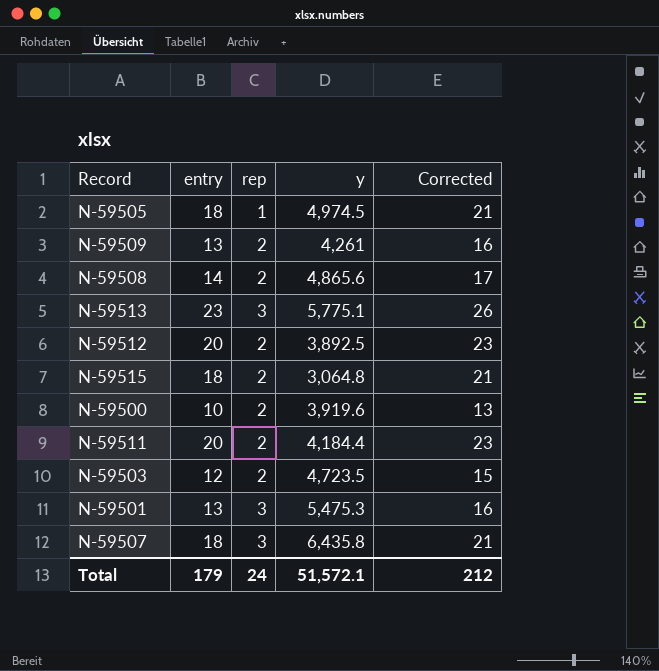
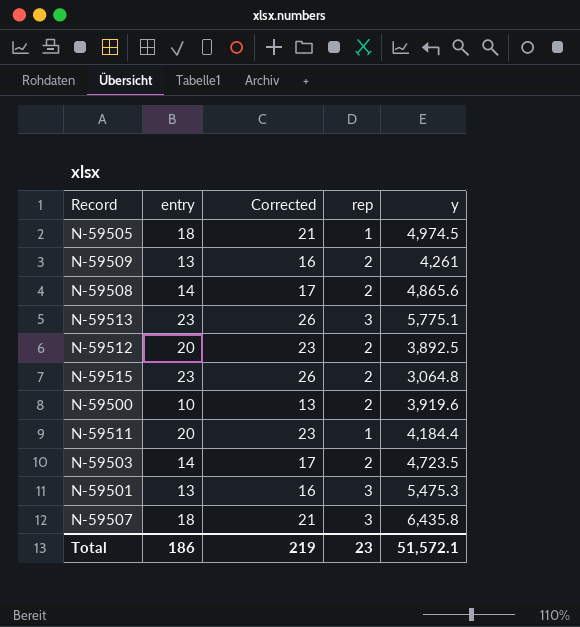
column Corrected | position: 5 -> 3
N-59515 | entry: 18 -> 23
N-59515 | Corrected: 21 -> 26
N-59511 | rep: 2 -> 1
N-59503 | entry: 12 -> 14
N-59503 | Corrected: 15 -> 17
Total | entry: 179 -> 186
Total | Corrected: 212 -> 219
Total | rep: 24 -> 23

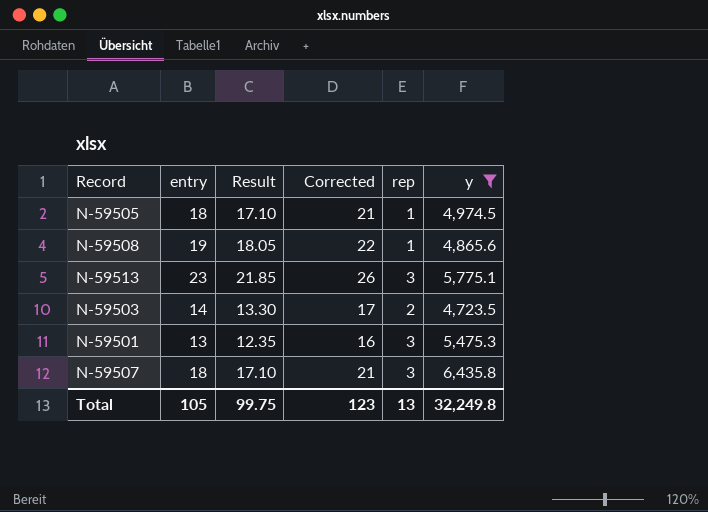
filter: none -> y >= 4,723.5
column Result | formula: none -> [entry] * 0.95
N-59508 | entry: 14 -> 19
N-59508 | Corrected: 17 -> 22
N-59508 | rep: 2 -> 1
Total | entry: 186 -> 105
Total | Corrected: 219 -> 123
Total | rep: 23 -> 13
Total | y: 51,572.1 -> 32,249.8

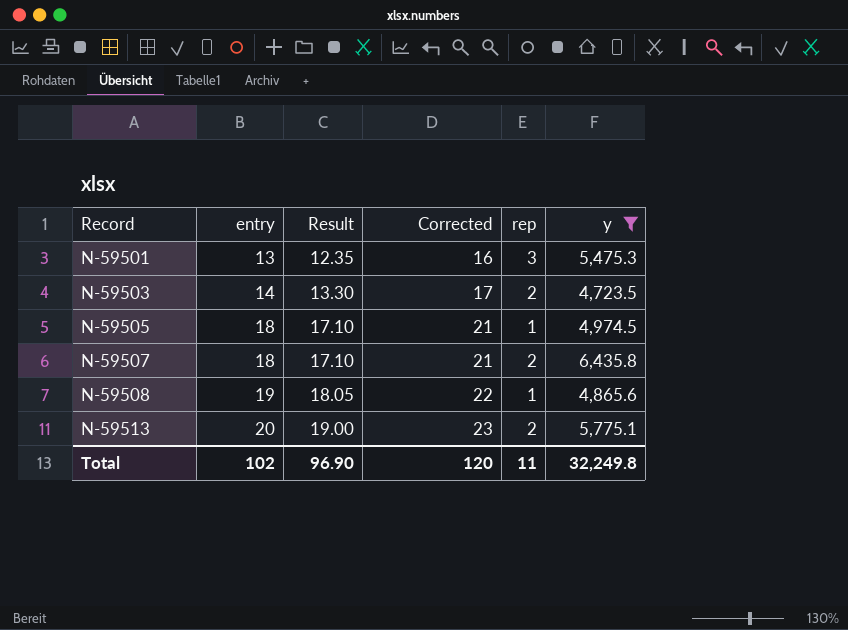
row order: none -> Record ascending
N-59507 | rep: 3 -> 2
N-59513 | entry: 23 -> 20
N-59513 | Result: 21.85 -> 19.00
N-59513 | Corrected: 26 -> 23
N-59513 | rep: 3 -> 2
Total | entry: 105 -> 102
Total | Result: 99.75 -> 96.90
Total | Corrected: 123 -> 120
Total | rep: 13 -> 11

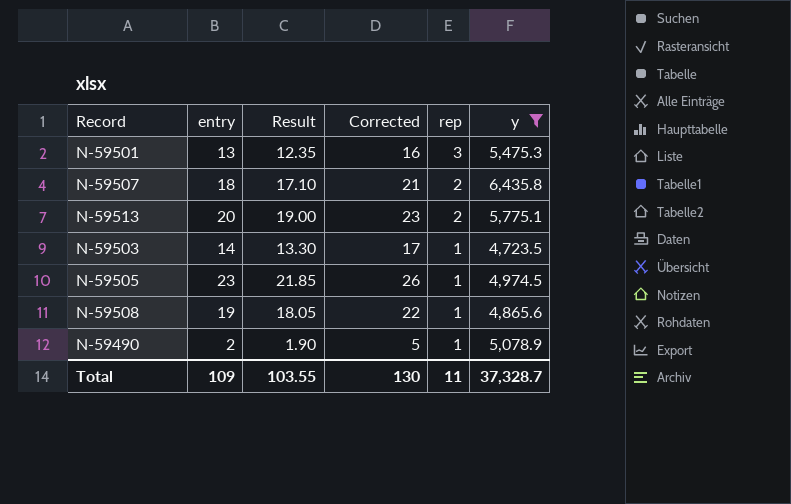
row order: Record ascending -> rep descending
N-59503 | rep: 2 -> 1
N-59505 | entry: 18 -> 23
N-59505 | Result: 17.10 -> 21.85
N-59505 | Corrected: 21 -> 26
row N-59490: none -> 2 | 1.90 | 5 | 1 | 5,078.9
Total | entry: 102 -> 109
Total | Result: 96.90 -> 103.55
Total | Corrected: 120 -> 130
Total | y: 32,249.8 -> 37,328.7

